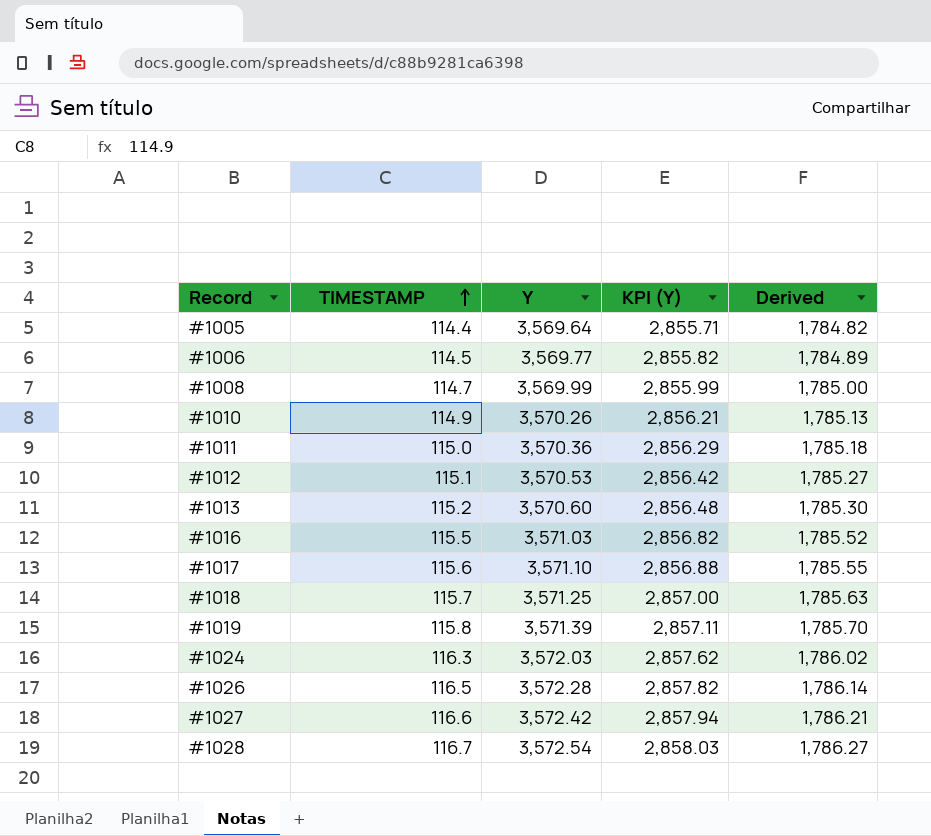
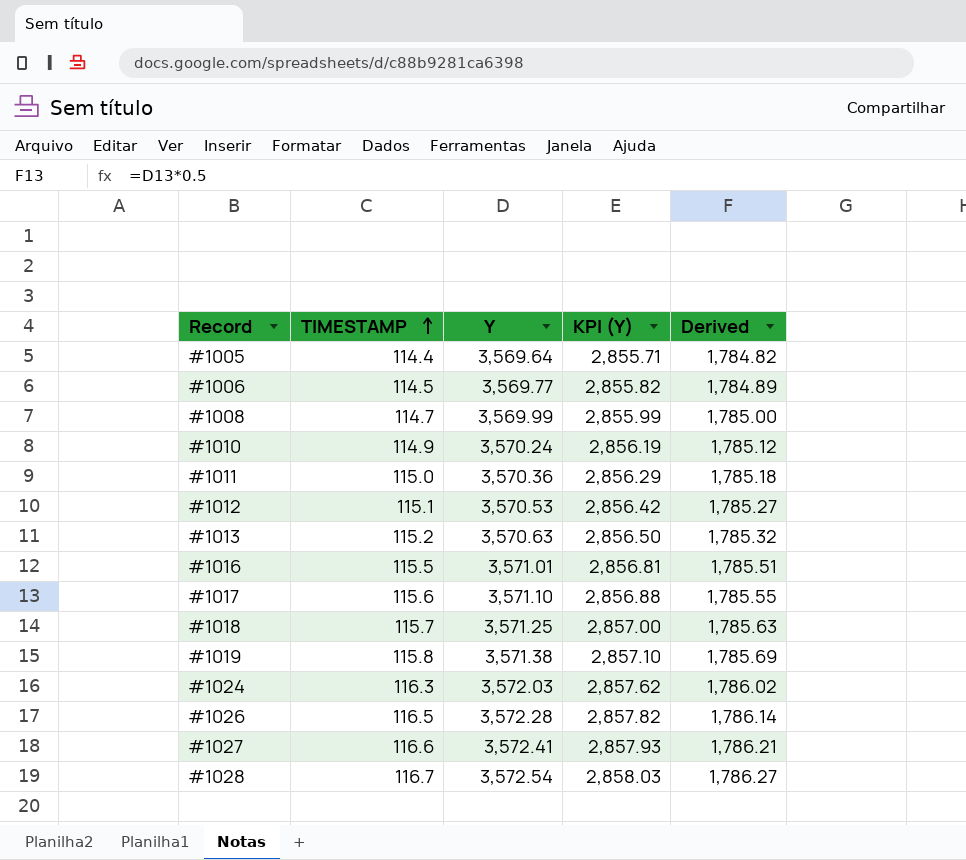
#1010 | Y: 3,570.26 -> 3,570.24
#1010 | KPI (Y): 2,856.21 -> 2,856.19
#1010 | Derived: 1,785.13 -> 1,785.12
#1013 | Y: 3,570.60 -> 3,570.63
#1013 | KPI (Y): 2,856.48 -> 2,856.50
#1013 | Derived: 1,785.30 -> 1,785.32
#1016 | Y: 3,571.03 -> 3,571.01
#1016 | KPI (Y): 2,856.82 -> 2,856.81
#1016 | Derived: 1,785.52 -> 1,785.51
#1019 | Y: 3,571.39 -> 3,571.38
#1019 | KPI (Y): 2,857.11 -> 2,857.10
#1019 | Derived: 1,785.70 -> 1,785.69
#1027 | Y: 3,572.42 -> 3,572.41
#1027 | KPI (Y): 2,857.94 -> 2,857.93

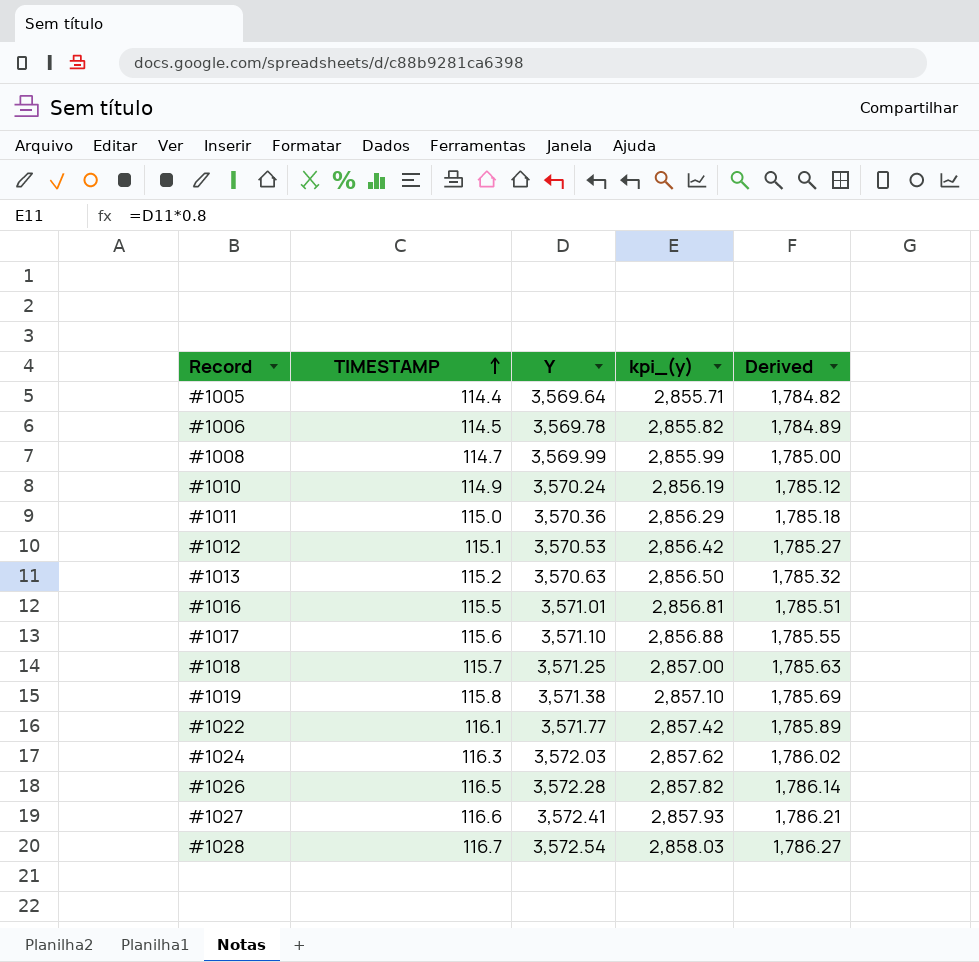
column name: KPI (Y) -> kpi_(y)
#1006 | Y: 3,569.77 -> 3,569.78
row #1022: none -> 116.1 | 3,571.77 | 2,857.42 | 1,785.89

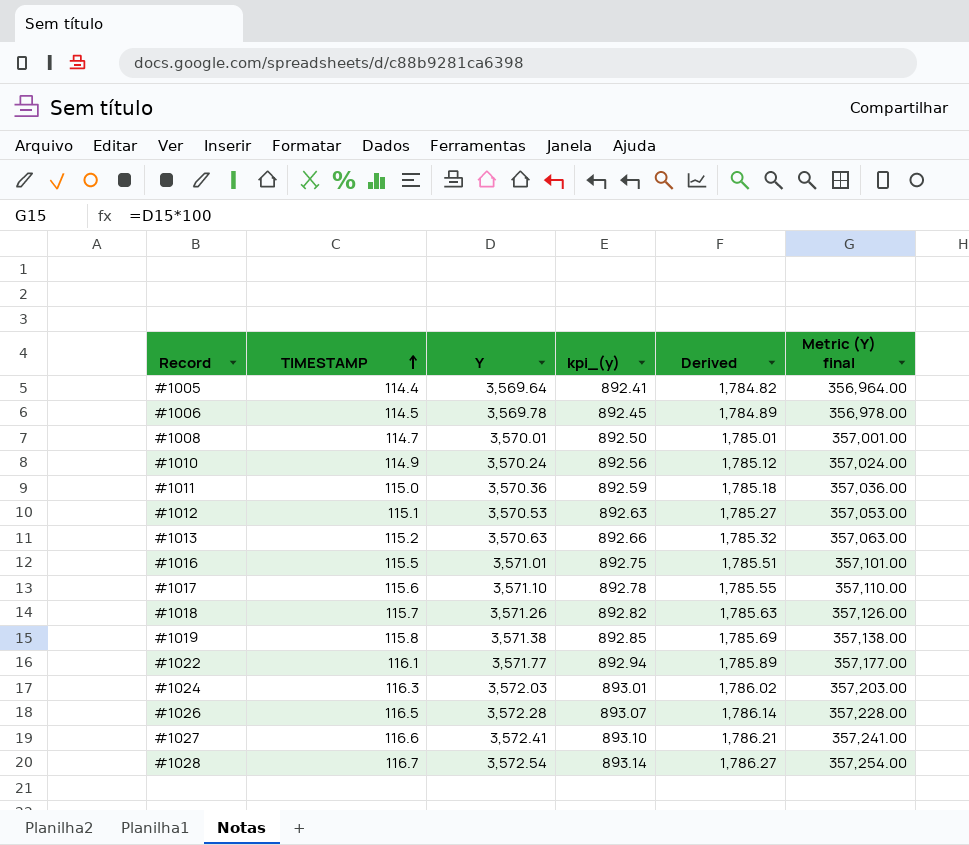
column kpi_(y) | formula: [Y] * 0.8 -> [Y] * 0.25
column Metric (Y) final | formula: none -> [Y] * 100
#1008 | Y: 3,569.99 -> 3,570.01
#1008 | Derived: 1,785.00 -> 1,785.01
#1018 | Y: 3,571.25 -> 3,571.26

